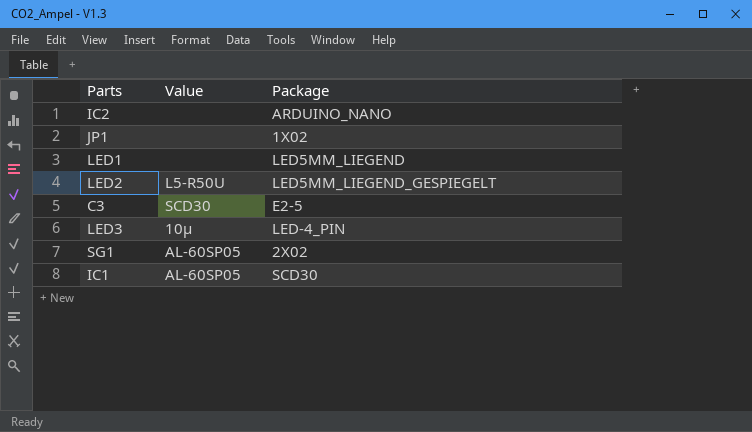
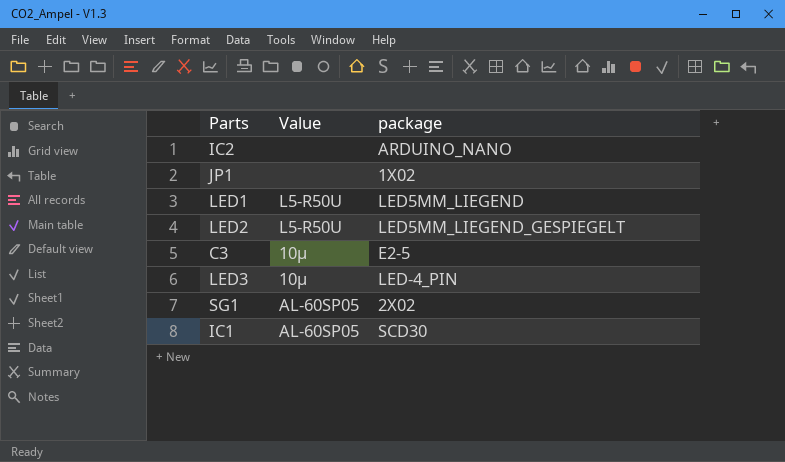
column name: Package -> package
LED1 | Value: none -> L5-R50U
C3 | Value: SCD30 -> 10µ

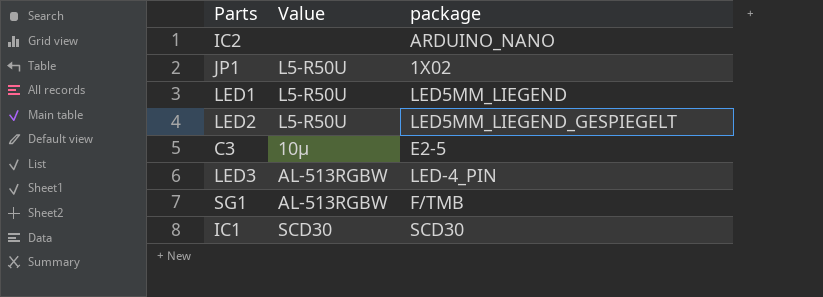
JP1 | Value: none -> L5-R50U
LED3 | Value: 10µ -> AL-513RGBW
SG1 | Value: AL-60SP05 -> AL-513RGBW
SG1 | package: 2X02 -> F/TMB
IC1 | Value: AL-60SP05 -> SCD30

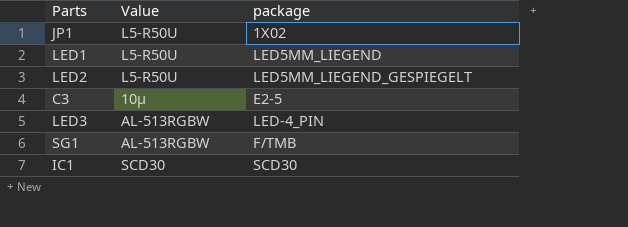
row IC2: none | ARDUINO_NANO -> none

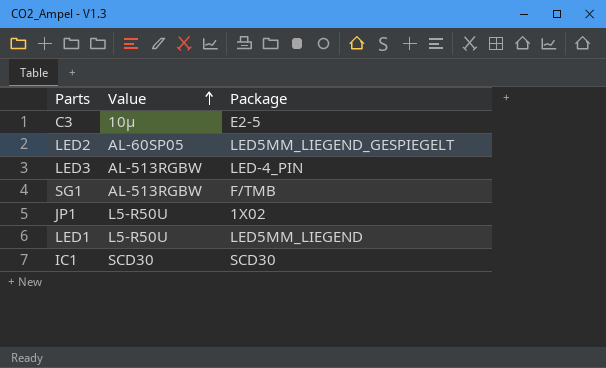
row order: none -> Value ascending
column name: package -> Package
LED2 | Value: L5-R50U -> AL-60SP05

